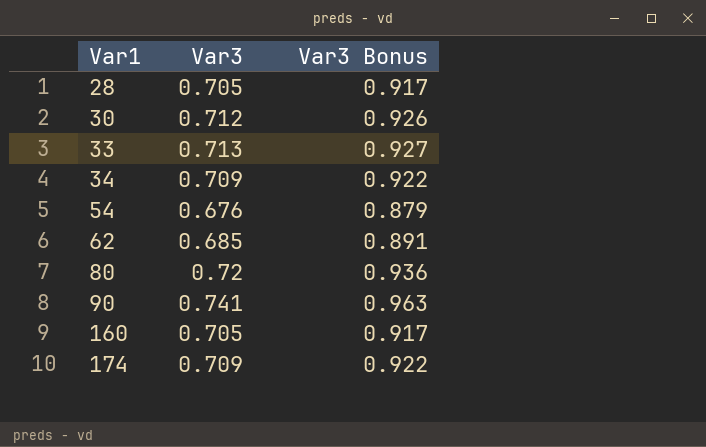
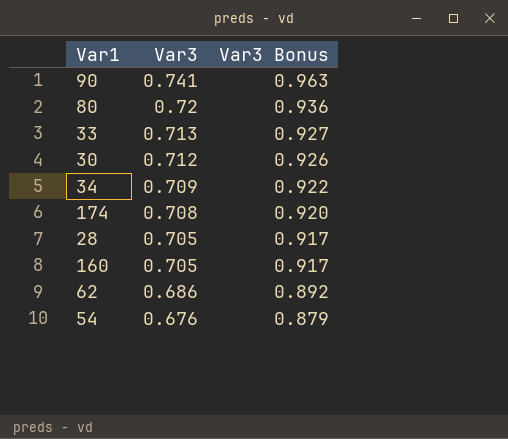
row order: Var1 ascending -> Var3 descending
174 | Var3: 0.709 -> 0.708
174 | Var3 Bonus: 0.922 -> 0.920
62 | Var3: 0.685 -> 0.686
62 | Var3 Bonus: 0.891 -> 0.892

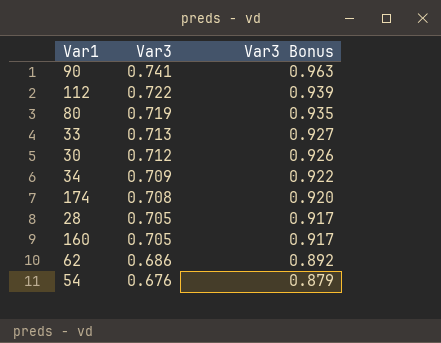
row 112: none -> 0.722 | 0.939
80 | Var3: 0.72 -> 0.719
80 | Var3 Bonus: 0.936 -> 0.935

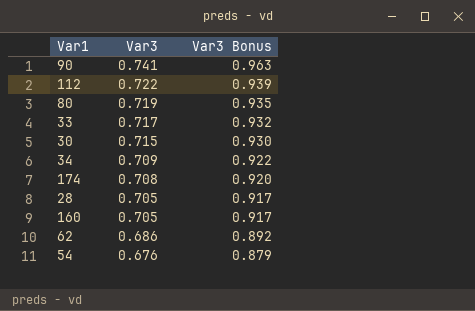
33 | Var3: 0.713 -> 0.717
33 | Var3 Bonus: 0.927 -> 0.932
30 | Var3: 0.712 -> 0.715
30 | Var3 Bonus: 0.926 -> 0.930

